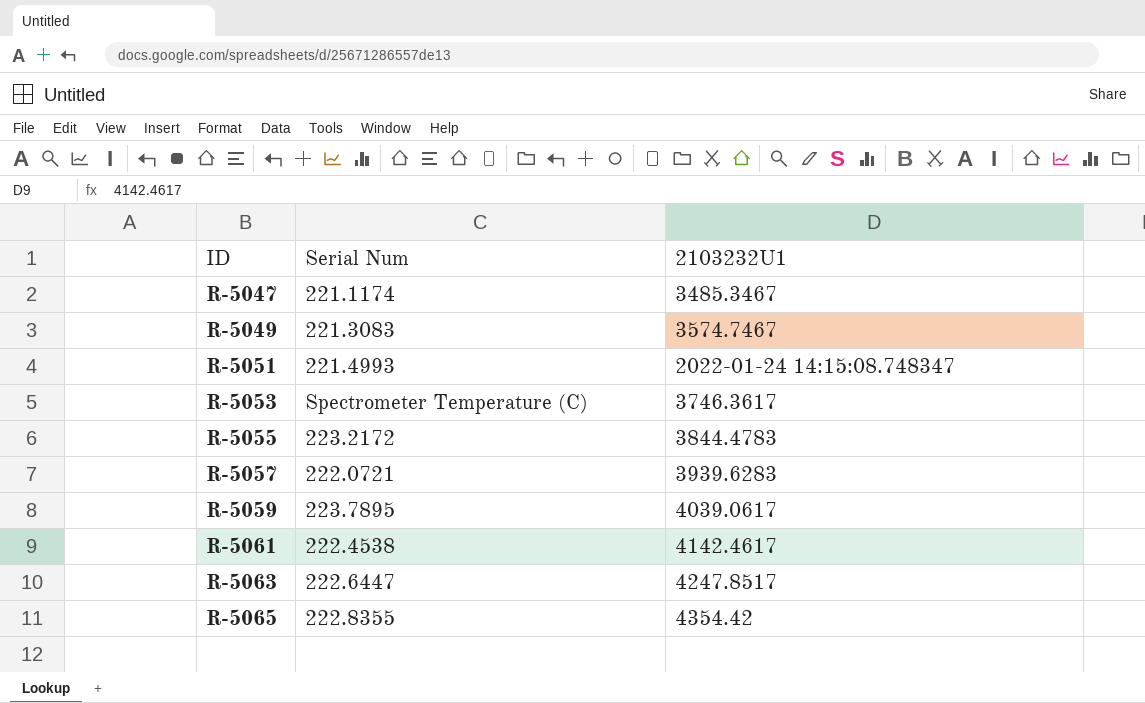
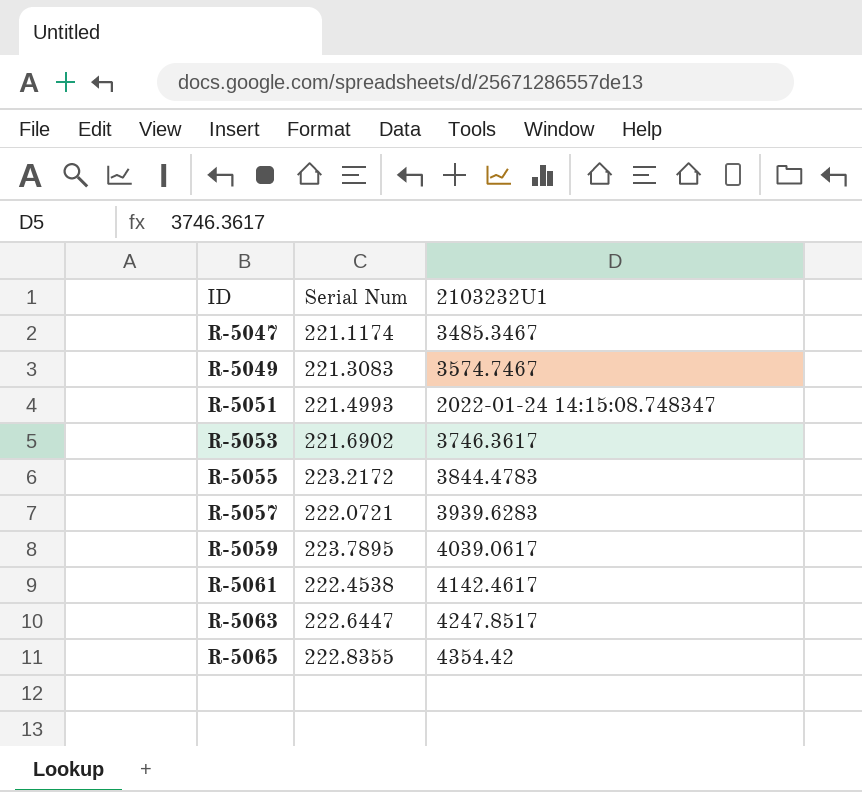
R-5053 | Serial Num: Spectrometer Temperature (C) -> 221.6902

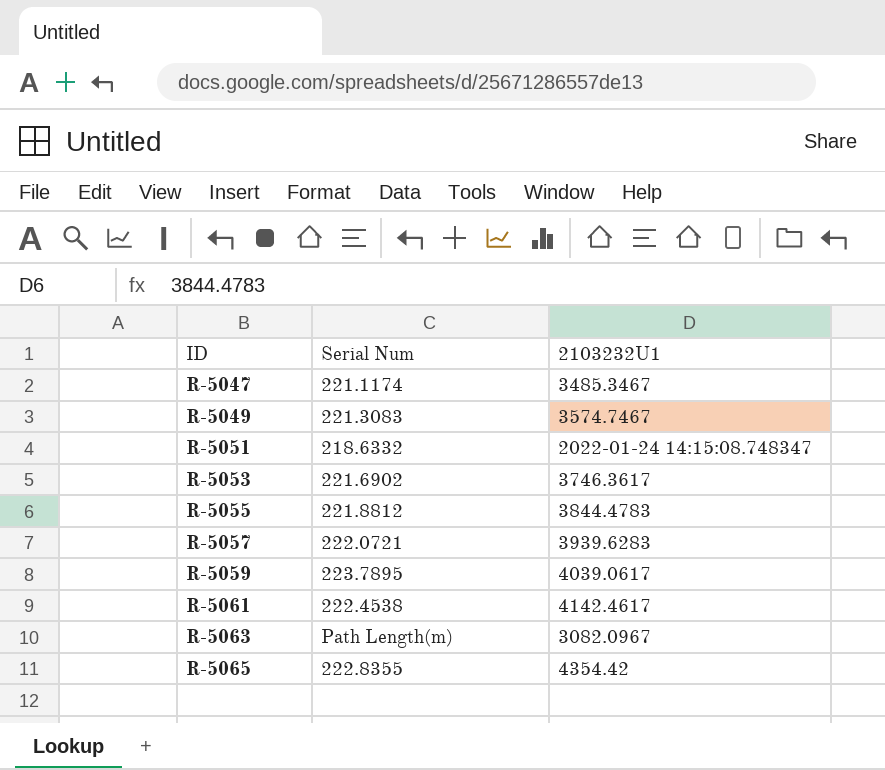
R-5051 | Serial Num: 221.4993 -> 218.6332
R-5055 | Serial Num: 223.2172 -> 221.8812
R-5063 | Serial Num: 222.6447 -> Path Length(m)
R-5063 | 2103232U1: 4247.8517 -> 3082.0967

